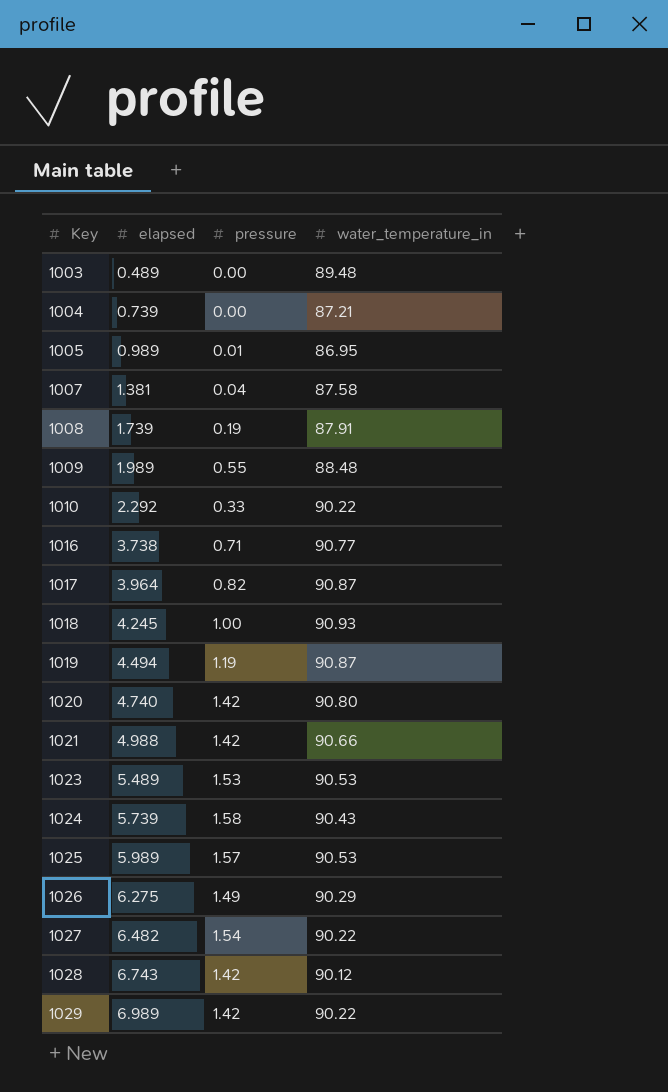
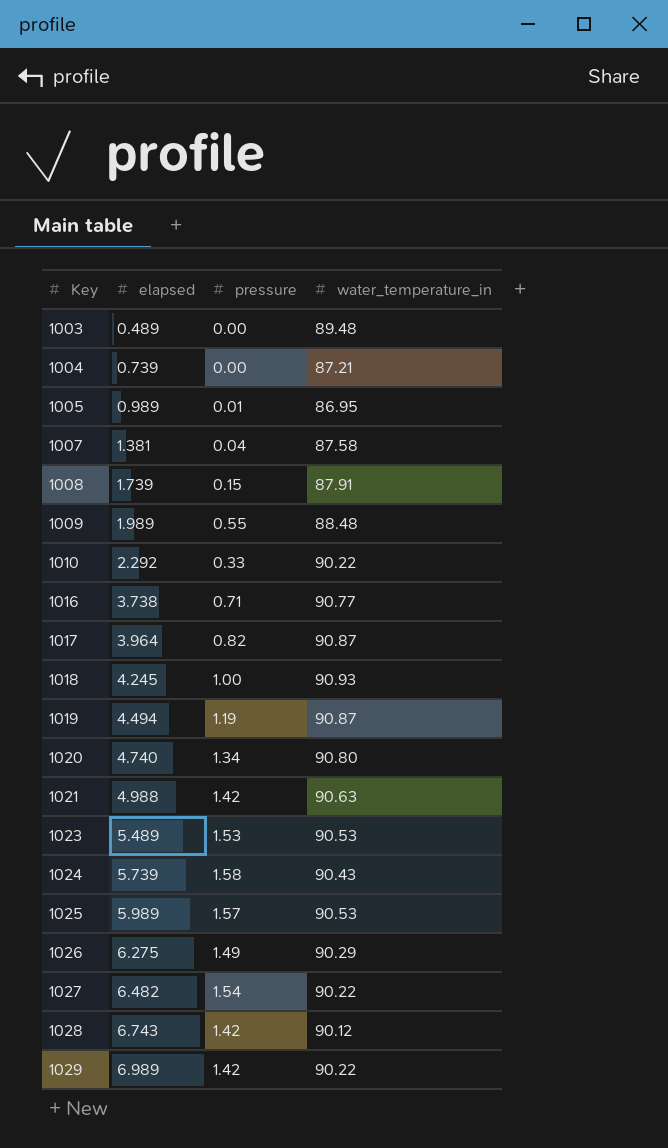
1008 | pressure: 0.19 -> 0.15
1020 | pressure: 1.42 -> 1.34
1021 | water_temperature_in: 90.66 -> 90.63

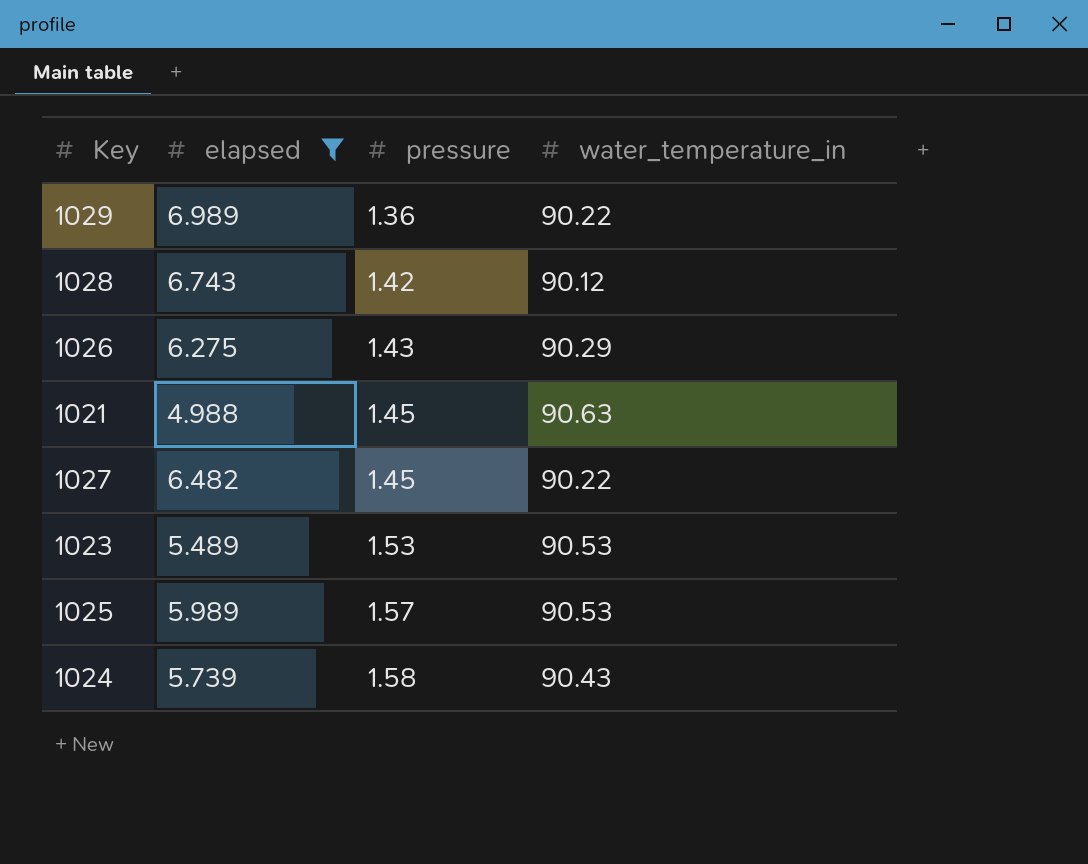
filter: none -> elapsed >= 4.988
row order: Key ascending -> pressure ascending
1029 | pressure: 1.42 -> 1.36
1026 | pressure: 1.49 -> 1.43
1021 | pressure: 1.42 -> 1.45
1027 | pressure: 1.54 -> 1.45

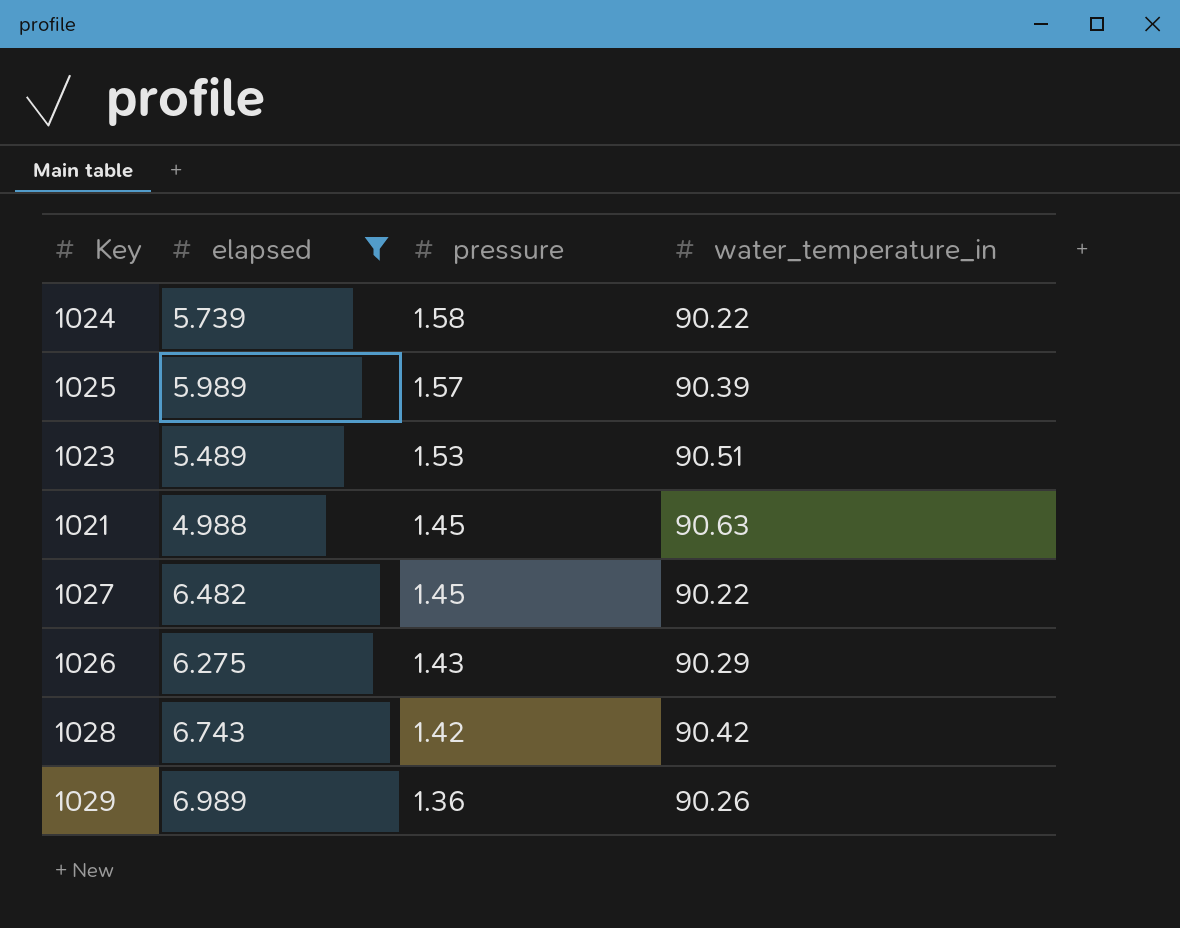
row order: pressure ascending -> pressure descending
1024 | water_temperature_in: 90.43 -> 90.22
1025 | water_temperature_in: 90.53 -> 90.39
1023 | water_temperature_in: 90.53 -> 90.51
1028 | water_temperature_in: 90.12 -> 90.42
1029 | water_temperature_in: 90.22 -> 90.26

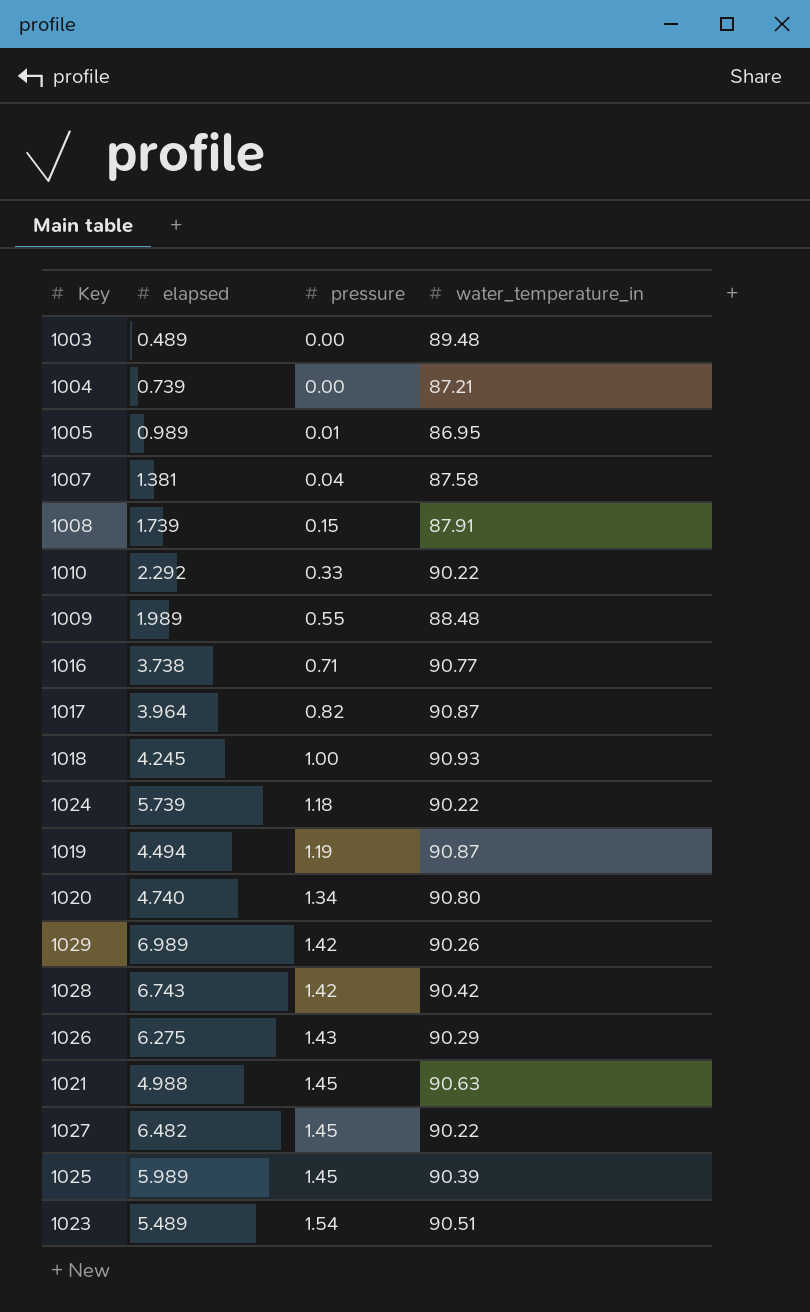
filter: elapsed >= 4.988 -> none
row order: pressure descending -> pressure ascending
1024 | pressure: 1.58 -> 1.18
1029 | pressure: 1.36 -> 1.42
1025 | pressure: 1.57 -> 1.45
1023 | pressure: 1.53 -> 1.54

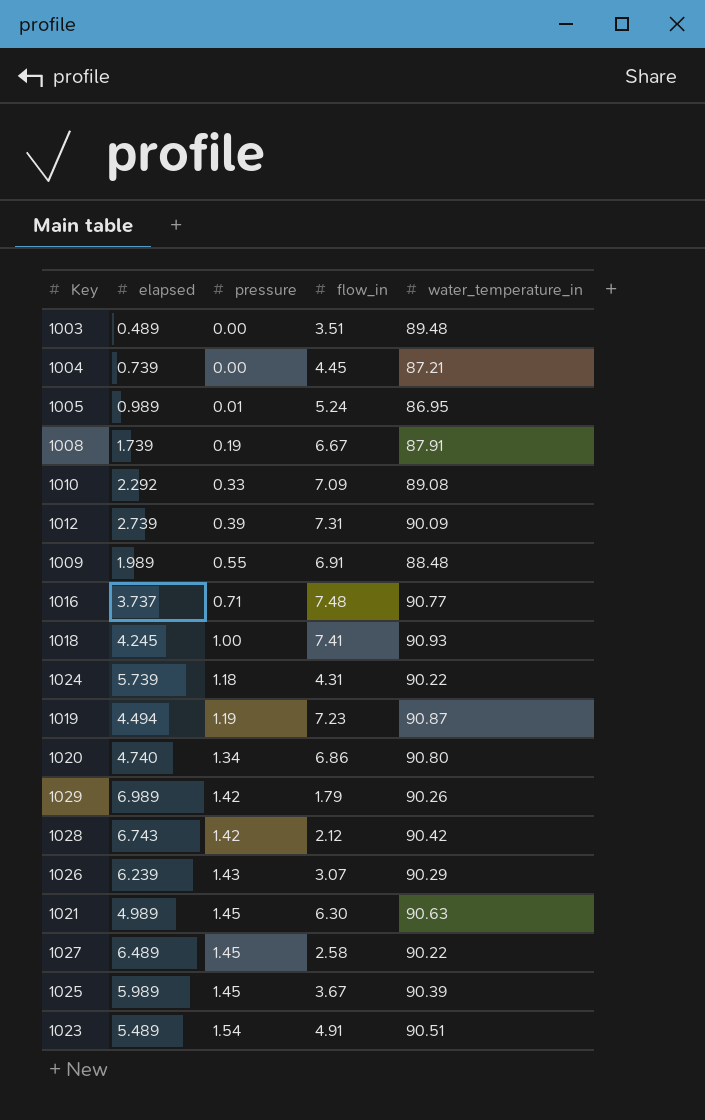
column flow_in | position: none -> 4
row 1007: 1.381 | 0.04 | 87.58 -> none
row 1017: 3.964 | 0.82 | 90.87 -> none
1008 | pressure: 0.15 -> 0.19
1010 | water_temperature_in: 90.22 -> 89.08
row 1012: none -> 2.739 | 0.39 | 7.31 | 90.09
1016 | elapsed: 3.738 -> 3.737
1026 | elapsed: 6.275 -> 6.239
1021 | elapsed: 4.988 -> 4.989
1027 | elapsed: 6.482 -> 6.489

